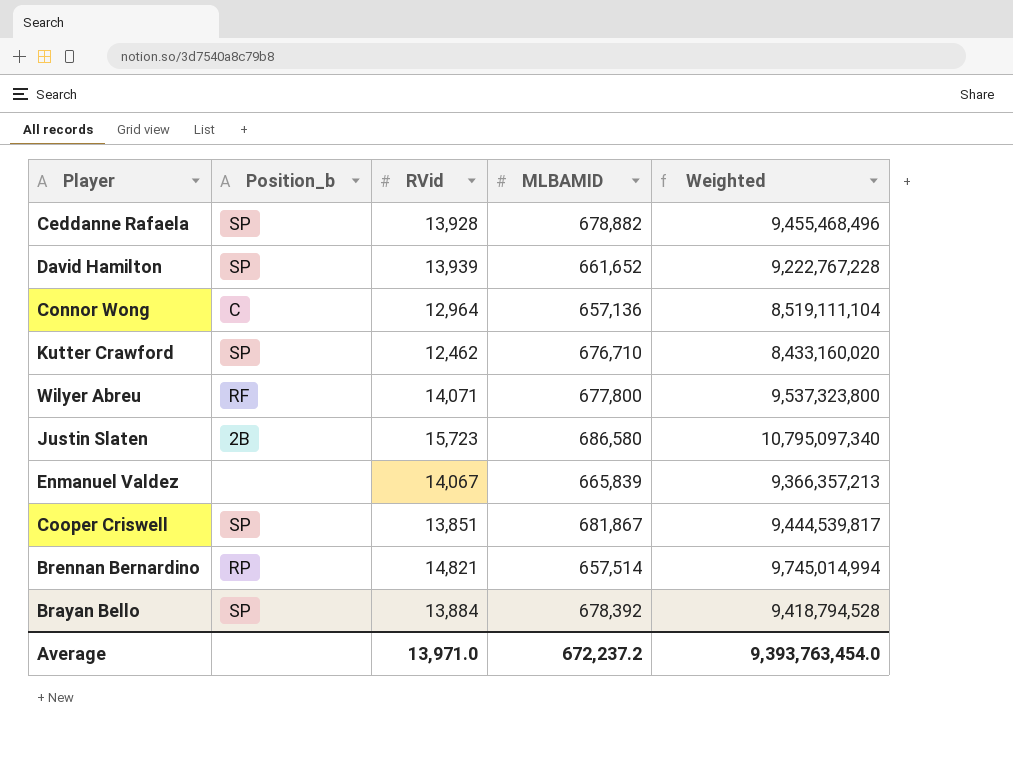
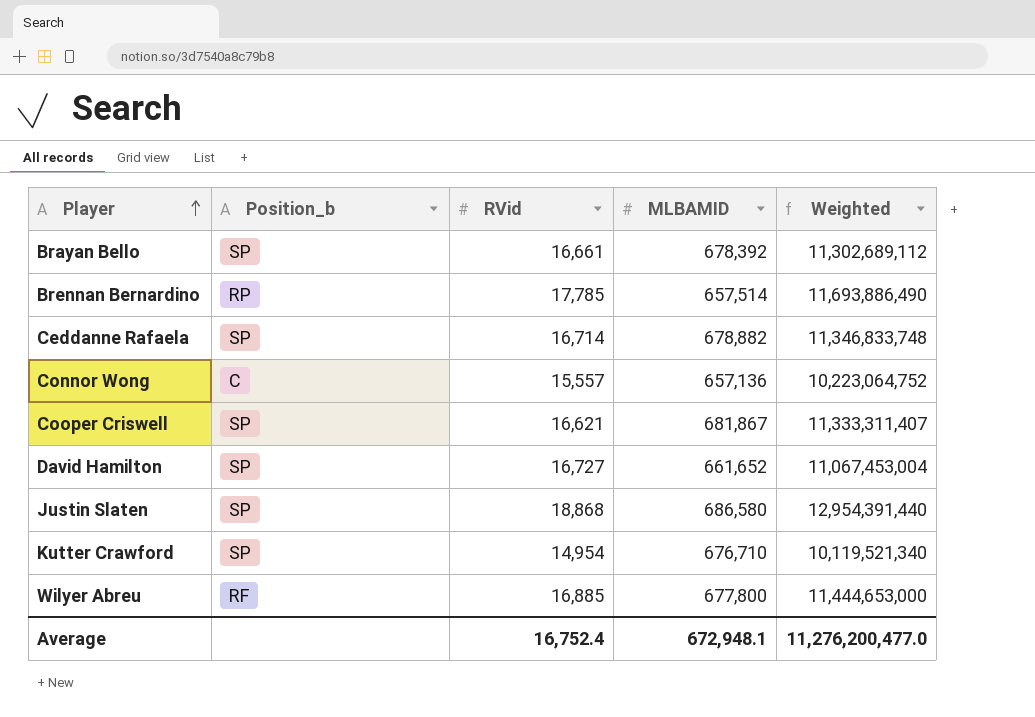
row order: none -> Player ascending
row Enmanuel Valdez: none | 14,067 | 665,839 | 9,366,357,213 -> none
Brayan Bello | RVid: 13,884 -> 16,661
Brayan Bello | Weighted: 9,418,794,528 -> 11,302,689,112
Brennan Bernardino | RVid: 14,821 -> 17,785
Brennan Bernardino | Weighted: 9,745,014,994 -> 11,693,886,490
Ceddanne Rafaela | RVid: 13,928 -> 16,714
Ceddanne Rafaela | Weighted: 9,455,468,496 -> 11,346,833,748
Connor Wong | RVid: 12,964 -> 15,557
Connor Wong | Weighted: 8,519,111,104 -> 10,223,064,752
Cooper Criswell | RVid: 13,851 -> 16,621
Cooper Criswell | Weighted: 9,444,539,817 -> 11,333,311,407
David Hamilton | RVid: 13,939 -> 16,727
David Hamilton | Weighted: 9,222,767,228 -> 11,067,453,004
Justin Slaten | Position_b: 2B -> SP
Justin Slaten | RVid: 15,723 -> 18,868
Justin Slaten | Weighted: 10,795,097,340 -> 12,954,391,440
Kutter Crawford | RVid: 12,462 -> 14,954
Kutter Crawford | Weighted: 8,433,160,020 -> 10,119,521,340
Wilyer Abreu | RVid: 14,071 -> 16,885
Wilyer Abreu | Weighted: 9,537,323,800 -> 11,444,653,000
Average | RVid: 13,971.0 -> 16,752.4
Average | MLBAMID: 672,237.2 -> 672,948.1
Average | Weighted: 9,393,763,454.0 -> 11,276,200,477.0

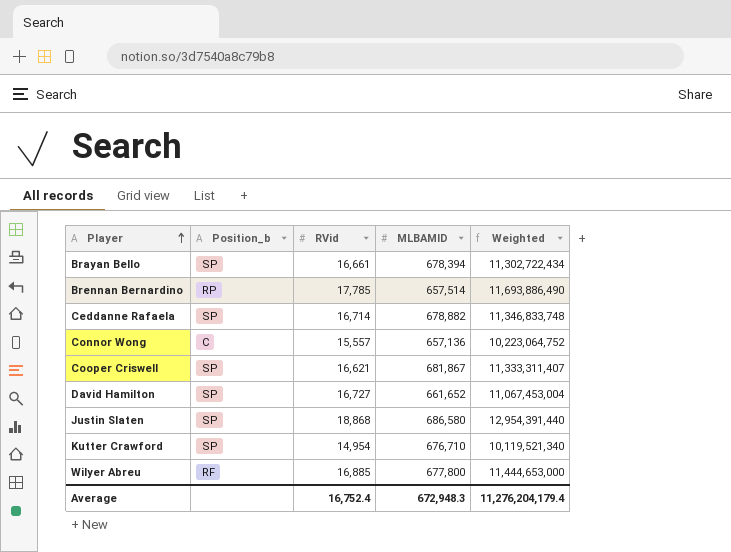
Brayan Bello | MLBAMID: 678,392 -> 678,394
Brayan Bello | Weighted: 11,302,689,112 -> 11,302,722,434
Average | MLBAMID: 672,948.1 -> 672,948.3
Average | Weighted: 11,276,200,477.0 -> 11,276,204,179.4

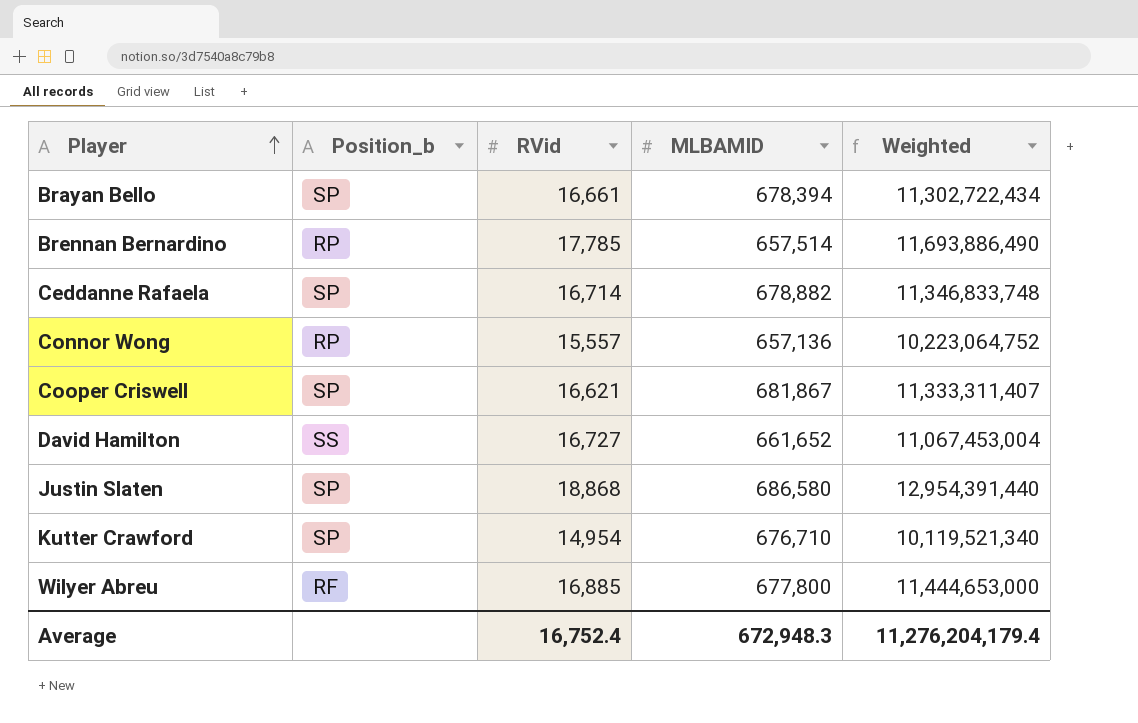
Connor Wong | Position_b: C -> RP
David Hamilton | Position_b: SP -> SS

